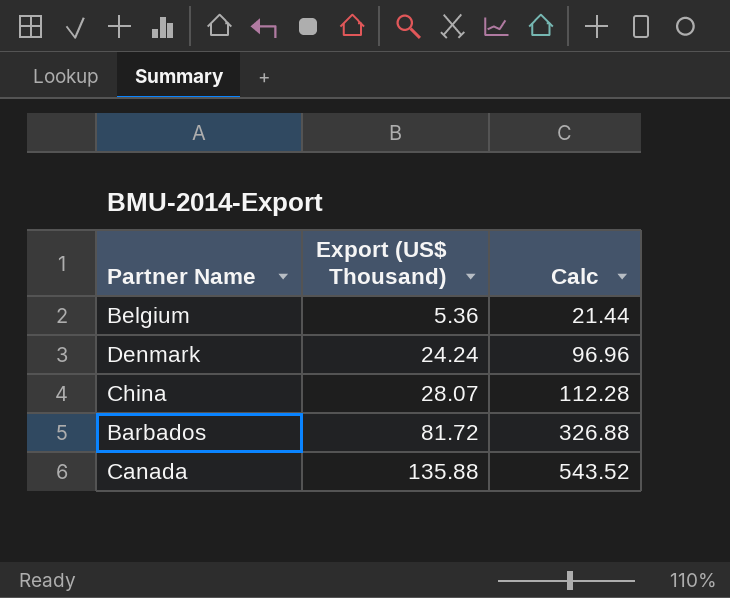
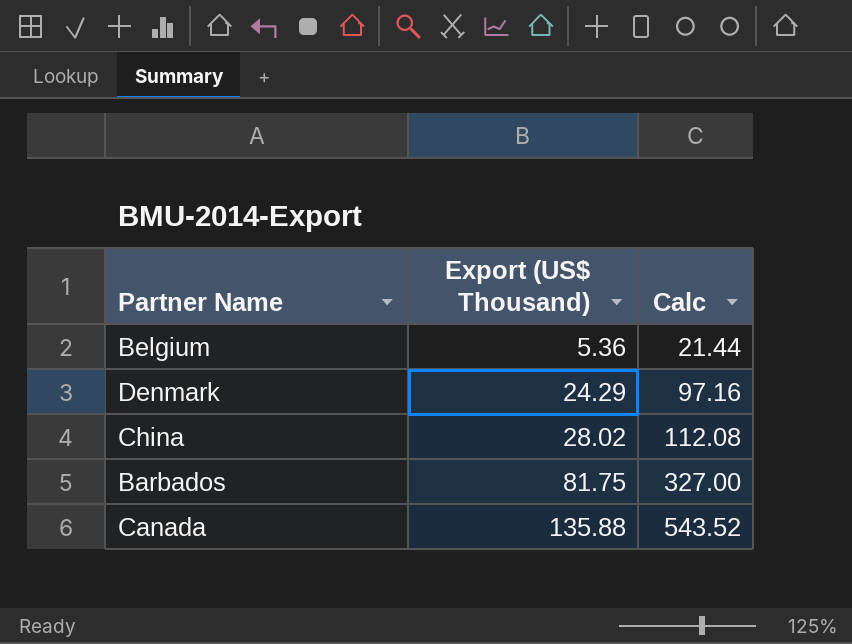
Denmark | Export (US$ Thousand): 24.24 -> 24.29
Denmark | Calc: 96.96 -> 97.16
China | Export (US$ Thousand): 28.07 -> 28.02
China | Calc: 112.28 -> 112.08
Barbados | Export (US$ Thousand): 81.72 -> 81.75
Barbados | Calc: 326.88 -> 327.00

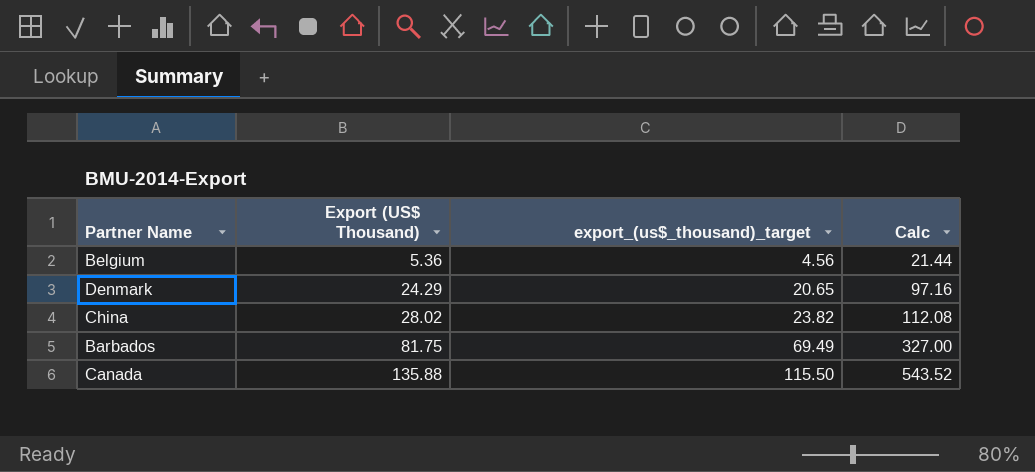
column export_(us$_thousand)_target | formula: none -> [Export (US$ Thousand)] * 0.85

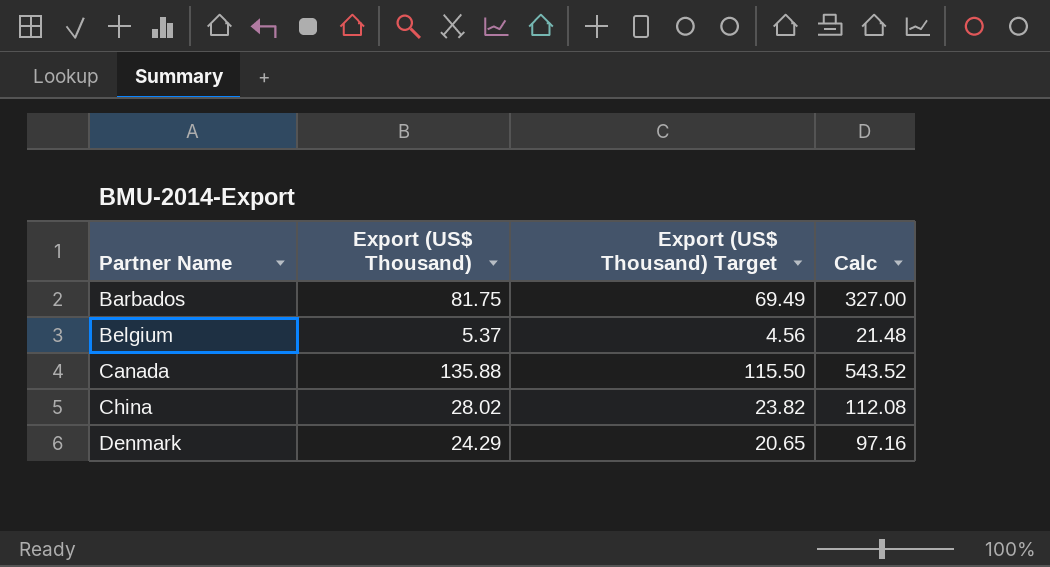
row order: Export (US$ Thousand) ascending -> Partner Name ascending
column name: export_(us$_thousand)_target -> Export (US$ Thousand) Target
Belgium | Export (US$ Thousand): 5.36 -> 5.37
Belgium | Calc: 21.44 -> 21.48

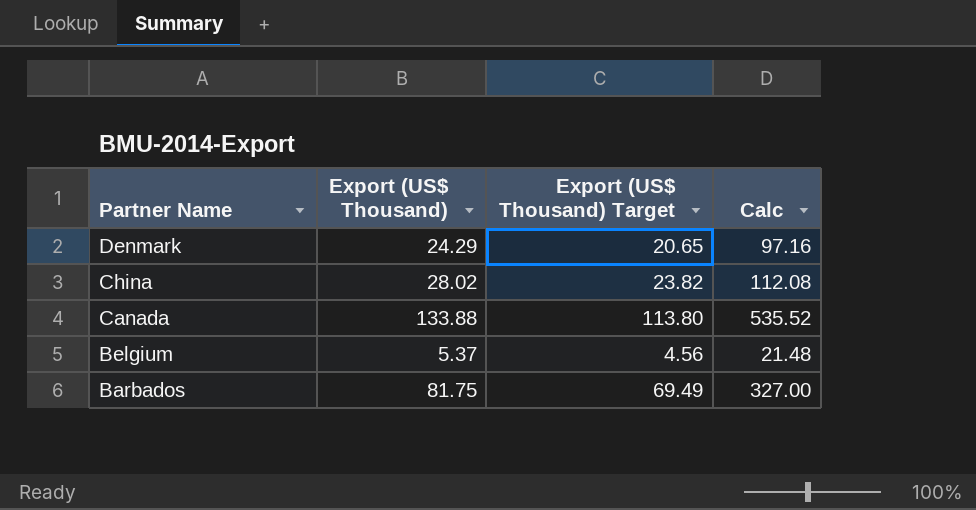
row order: Partner Name ascending -> Partner Name descending
Canada | Export (US$ Thousand): 135.88 -> 133.88
Canada | Export (US$ Thousand) Target: 115.50 -> 113.80
Canada | Calc: 543.52 -> 535.52

